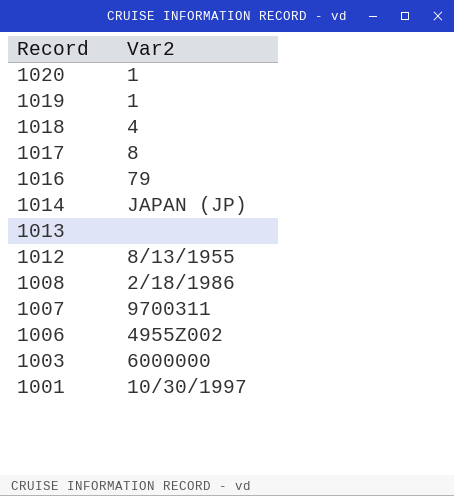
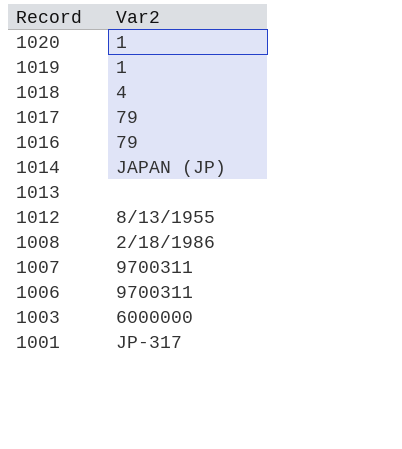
1017 | Var2: 8 -> 79
1006 | Var2: 4955Z002 -> 9700311
1001 | Var2: 10/30/1997 -> JP-317

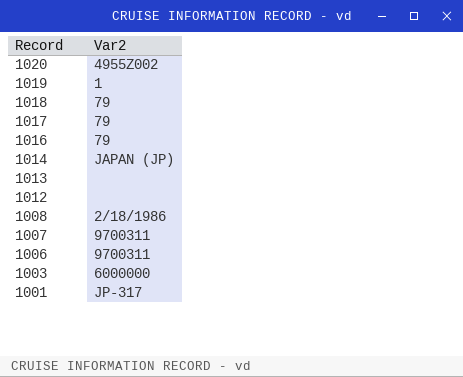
1020 | Var2: 1 -> 4955Z002
1018 | Var2: 4 -> 79
1012 | Var2: 8/13/1955 -> none

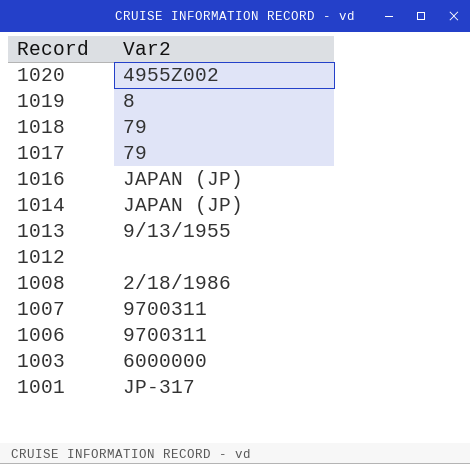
1019 | Var2: 1 -> 8
1016 | Var2: 79 -> JAPAN (JP)
1013 | Var2: none -> 9/13/1955

